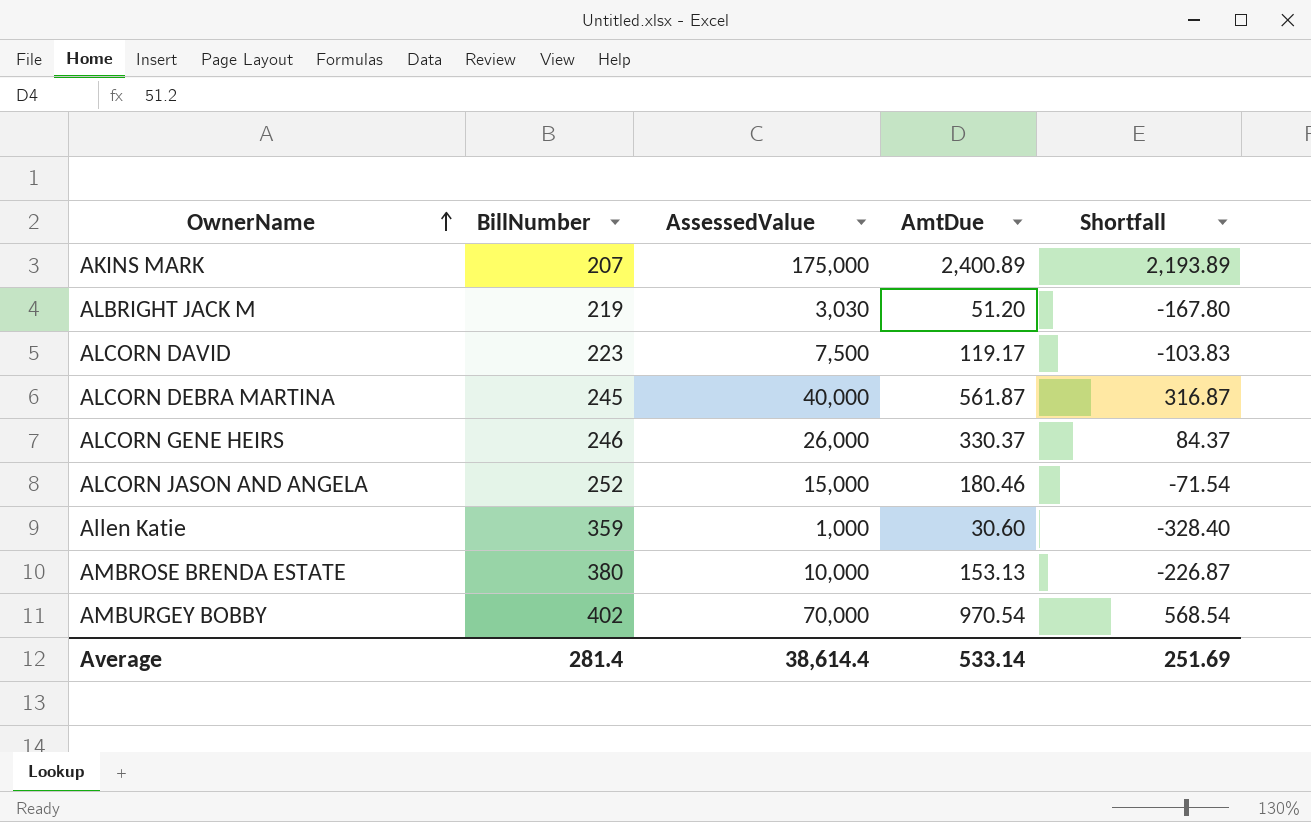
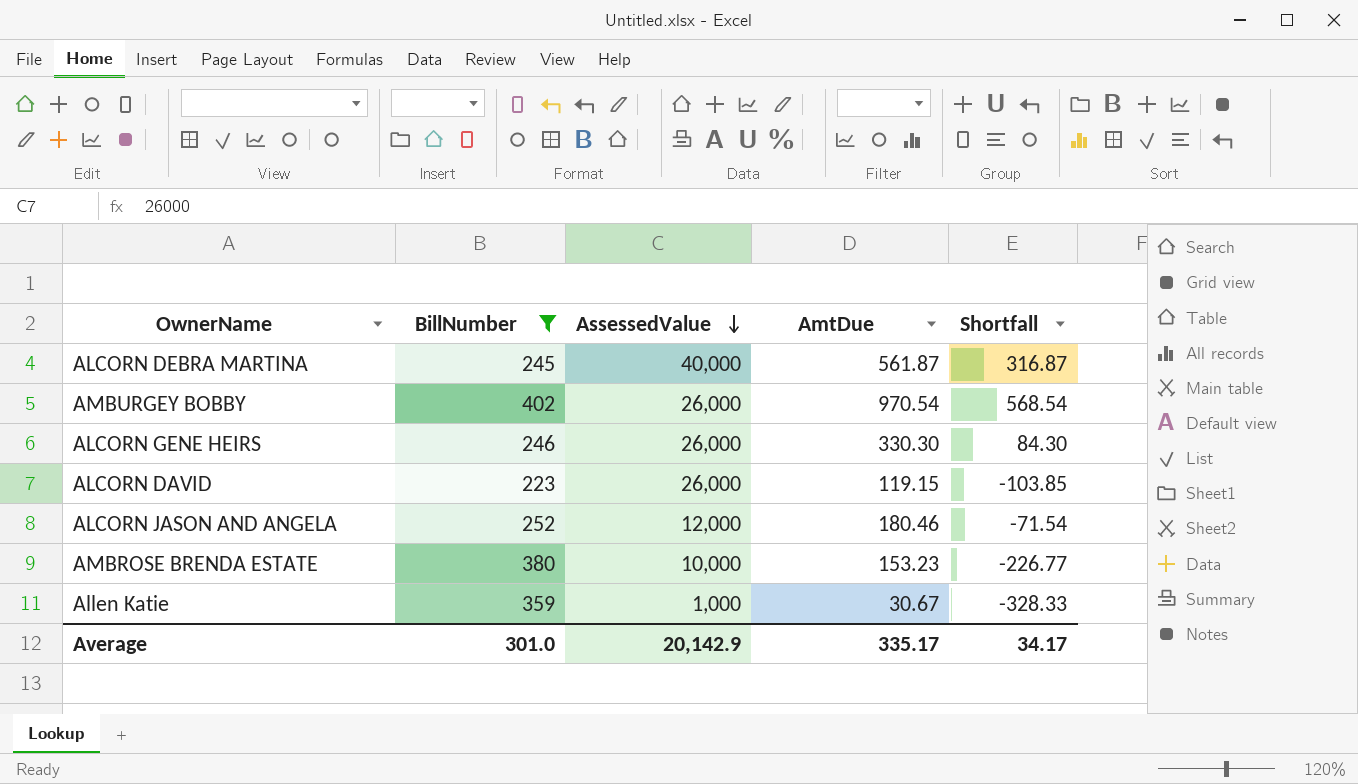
filter: none -> BillNumber >= 223
row order: OwnerName ascending -> AssessedValue descending
AMBURGEY BOBBY | AssessedValue: 70,000 -> 26,000
ALCORN GENE HEIRS | AmtDue: 330.37 -> 330.30
ALCORN GENE HEIRS | Shortfall: 84.37 -> 84.30
ALCORN DAVID | AssessedValue: 7,500 -> 26,000
ALCORN DAVID | AmtDue: 119.17 -> 119.15
ALCORN DAVID | Shortfall: -103.83 -> -103.85
ALCORN JASON AND ANGELA | AssessedValue: 15,000 -> 12,000
AMBROSE BRENDA ESTATE | AmtDue: 153.13 -> 153.23
AMBROSE BRENDA ESTATE | Shortfall: -226.87 -> -226.77
Allen Katie | AmtDue: 30.60 -> 30.67
Allen Katie | Shortfall: -328.40 -> -328.33
Average | BillNumber: 281.4 -> 301.0
Average | AssessedValue: 38,614.4 -> 20,142.9
Average | AmtDue: 533.14 -> 335.17
Average | Shortfall: 251.69 -> 34.17

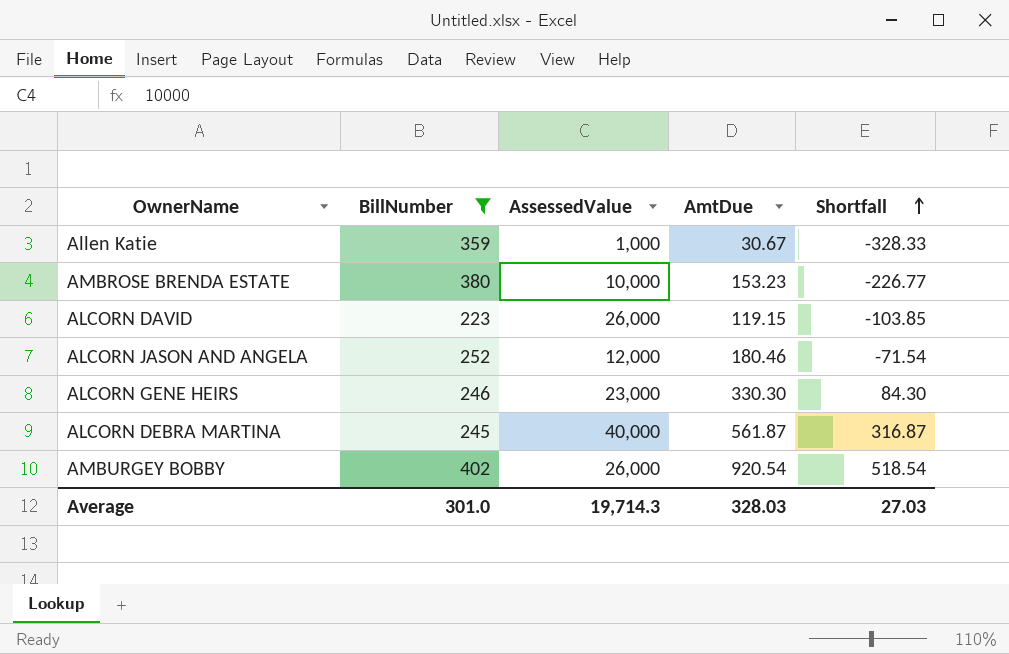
row order: AssessedValue descending -> Shortfall ascending
ALCORN GENE HEIRS | AssessedValue: 26,000 -> 23,000
AMBURGEY BOBBY | AmtDue: 970.54 -> 920.54
AMBURGEY BOBBY | Shortfall: 568.54 -> 518.54
Average | AssessedValue: 20,142.9 -> 19,714.3
Average | AmtDue: 335.17 -> 328.03
Average | Shortfall: 34.17 -> 27.03

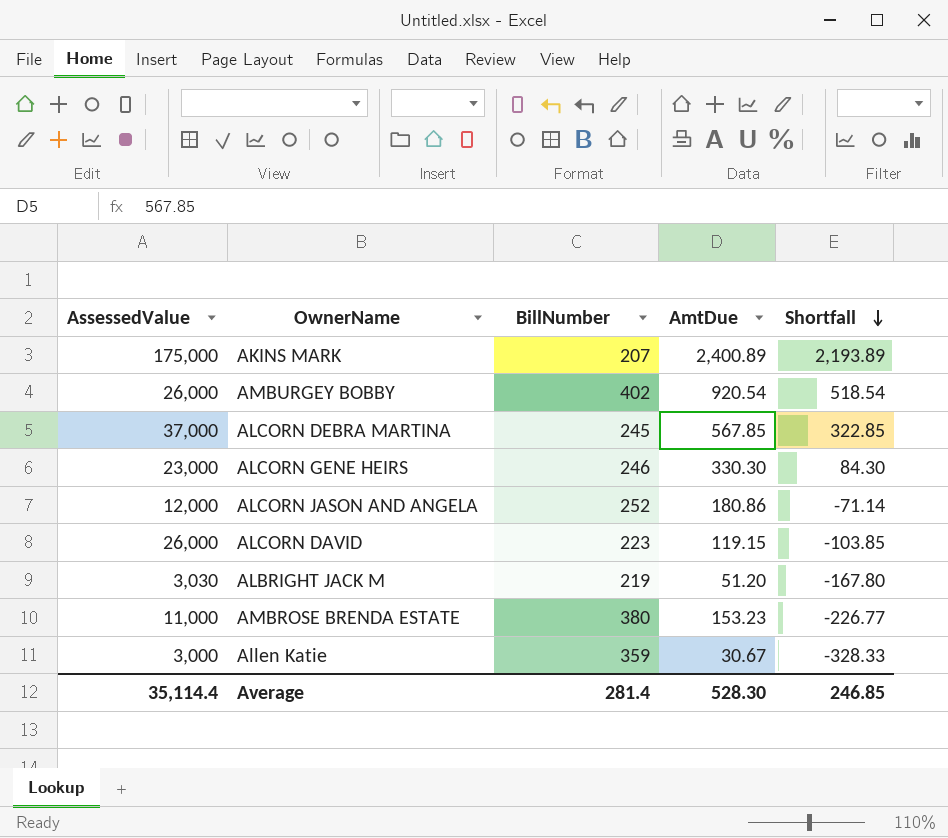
filter: BillNumber >= 223 -> none
row order: Shortfall ascending -> Shortfall descending
column AssessedValue | position: 3 -> 1
ALCORN DEBRA MARTINA | AssessedValue: 40,000 -> 37,000
ALCORN DEBRA MARTINA | AmtDue: 561.87 -> 567.85
ALCORN DEBRA MARTINA | Shortfall: 316.87 -> 322.85
ALCORN JASON AND ANGELA | AmtDue: 180.46 -> 180.86
ALCORN JASON AND ANGELA | Shortfall: -71.54 -> -71.14
AMBROSE BRENDA ESTATE | AssessedValue: 10,000 -> 11,000
Allen Katie | AssessedValue: 1,000 -> 3,000
Average | AssessedValue: 19,714.3 -> 35,114.4
Average | BillNumber: 301.0 -> 281.4
Average | AmtDue: 328.03 -> 528.30
Average | Shortfall: 27.03 -> 246.85

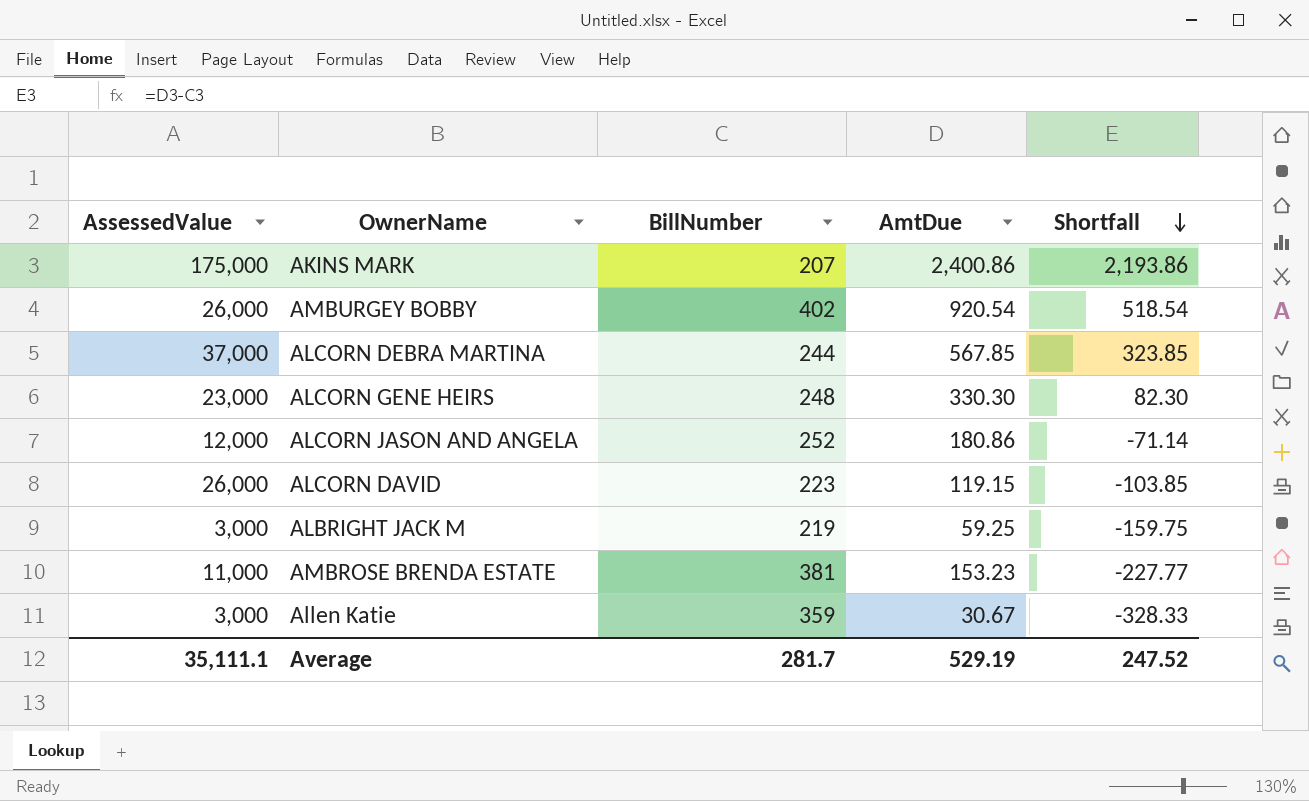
AKINS MARK | AmtDue: 2,400.89 -> 2,400.86
AKINS MARK | Shortfall: 2,193.89 -> 2,193.86
ALCORN DEBRA MARTINA | BillNumber: 245 -> 244
ALCORN DEBRA MARTINA | Shortfall: 322.85 -> 323.85
ALCORN GENE HEIRS | BillNumber: 246 -> 248
ALCORN GENE HEIRS | Shortfall: 84.30 -> 82.30
ALBRIGHT JACK M | AssessedValue: 3,030 -> 3,000
ALBRIGHT JACK M | AmtDue: 51.20 -> 59.25
ALBRIGHT JACK M | Shortfall: -167.80 -> -159.75
AMBROSE BRENDA ESTATE | BillNumber: 380 -> 381
AMBROSE BRENDA ESTATE | Shortfall: -226.77 -> -227.77
Average | AssessedValue: 35,114.4 -> 35,111.1
Average | BillNumber: 281.4 -> 281.7
Average | AmtDue: 528.30 -> 529.19
Average | Shortfall: 246.85 -> 247.52

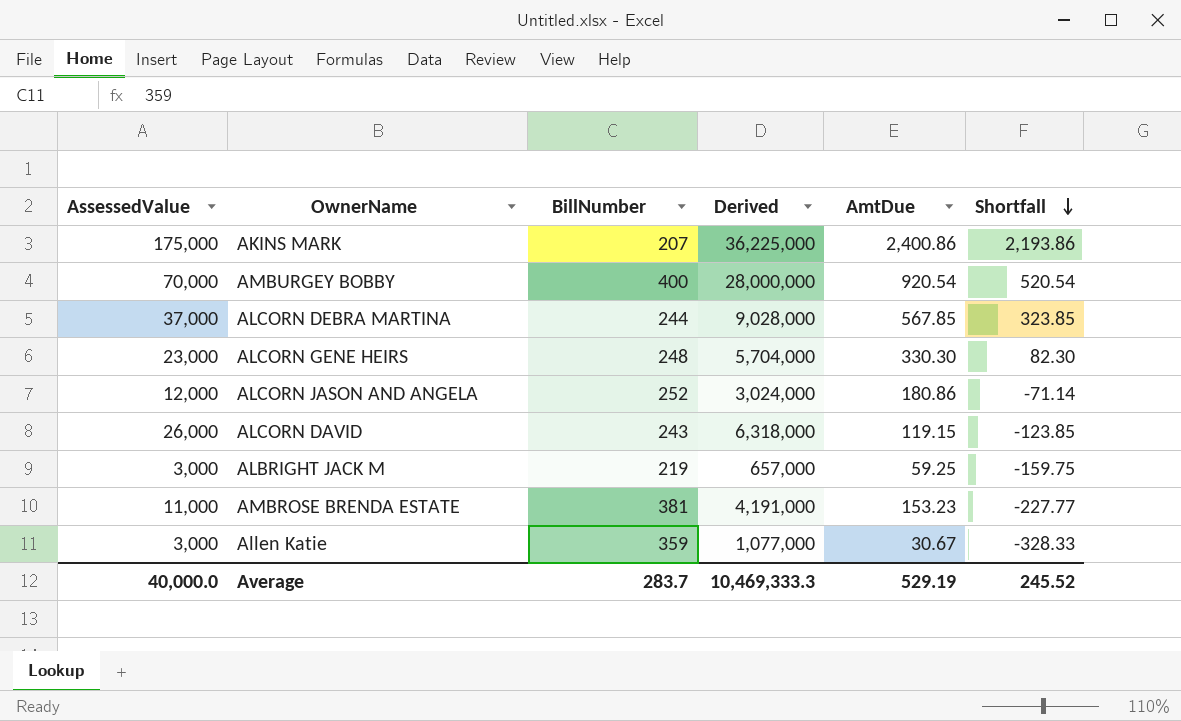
column Derived | formula: none -> [AssessedValue] * [BillNumber]
AMBURGEY BOBBY | AssessedValue: 26,000 -> 70,000
AMBURGEY BOBBY | BillNumber: 402 -> 400
AMBURGEY BOBBY | Shortfall: 518.54 -> 520.54
ALCORN DAVID | BillNumber: 223 -> 243
ALCORN DAVID | Shortfall: -103.85 -> -123.85
Average | AssessedValue: 35,111.1 -> 40,000.0
Average | BillNumber: 281.7 -> 283.7
Average | Shortfall: 247.52 -> 245.52

